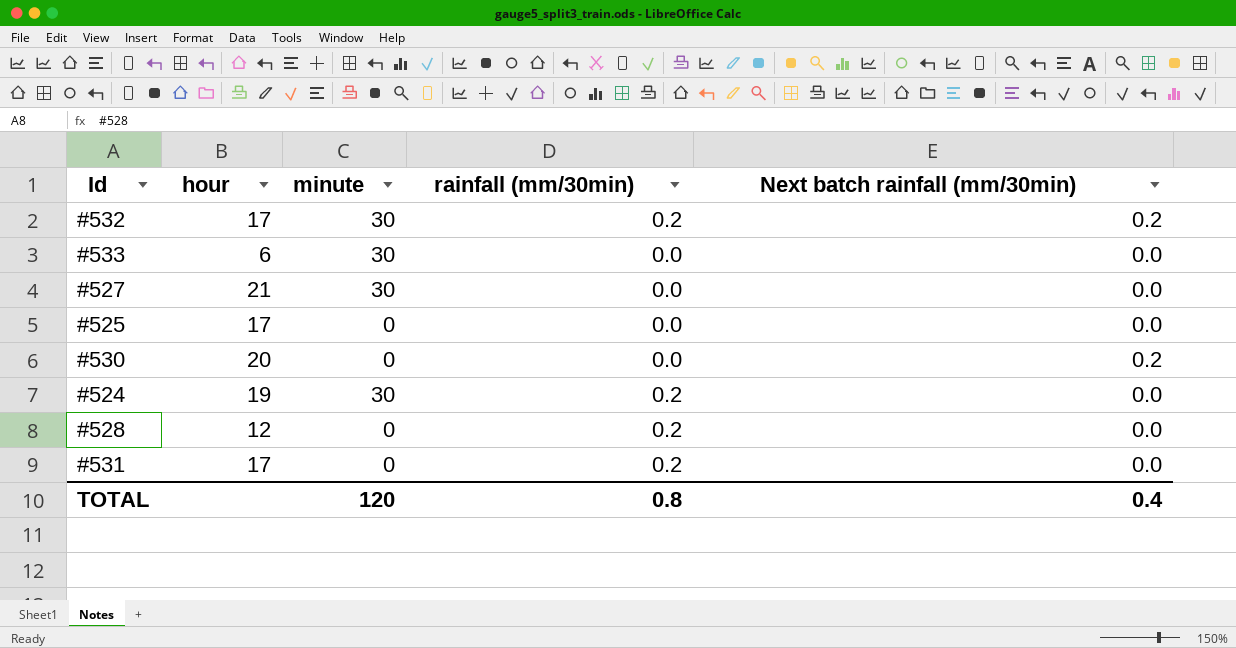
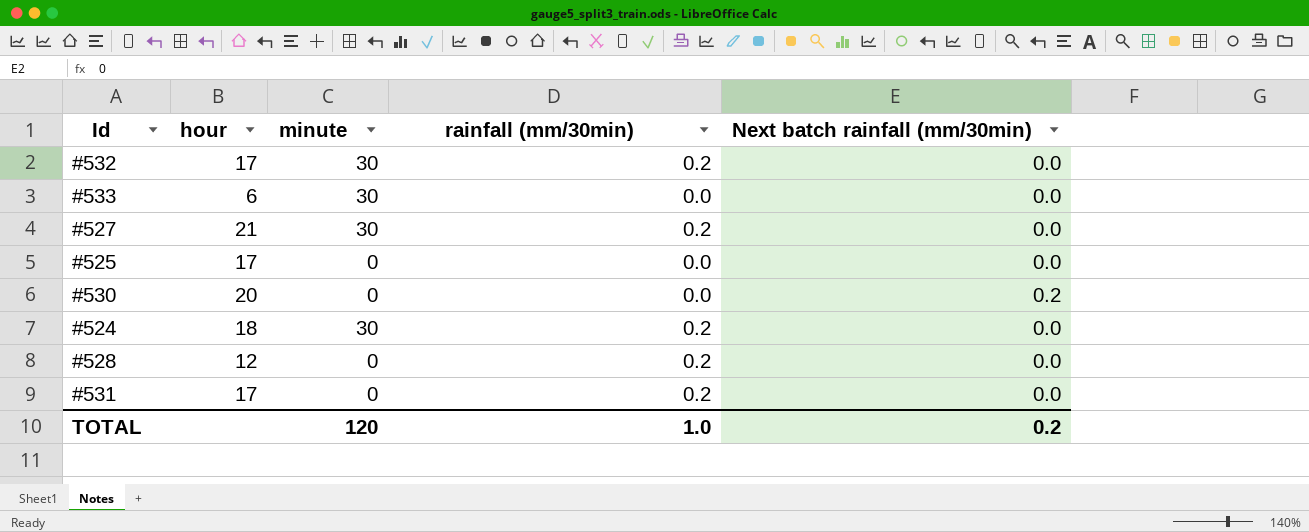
#532 | Next batch rainfall (mm/30min): 0.2 -> 0.0
#527 | rainfall (mm/30min): 0.0 -> 0.2
#524 | hour: 19 -> 18
TOTAL | rainfall (mm/30min): 0.8 -> 1.0
TOTAL | Next batch rainfall (mm/30min): 0.4 -> 0.2

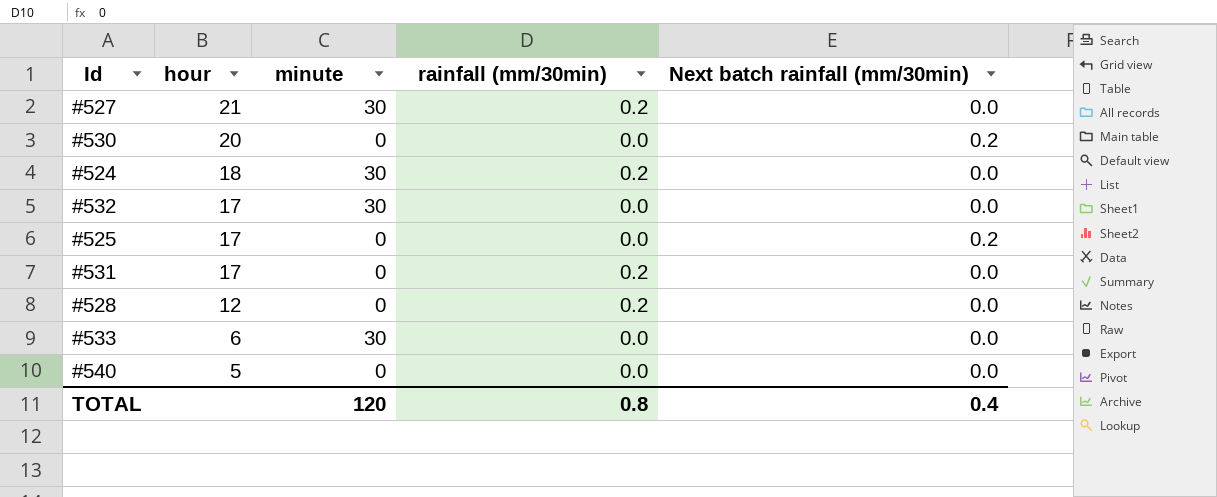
row order: none -> hour descending
#532 | rainfall (mm/30min): 0.2 -> 0.0
#525 | Next batch rainfall (mm/30min): 0.0 -> 0.2
row #540: none -> 5 | 0 | 0.0 | 0.0
TOTAL | rainfall (mm/30min): 1.0 -> 0.8
TOTAL | Next batch rainfall (mm/30min): 0.2 -> 0.4

